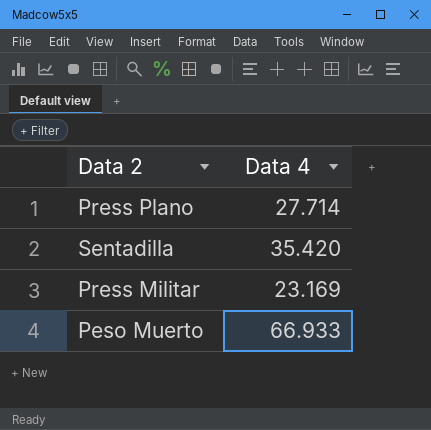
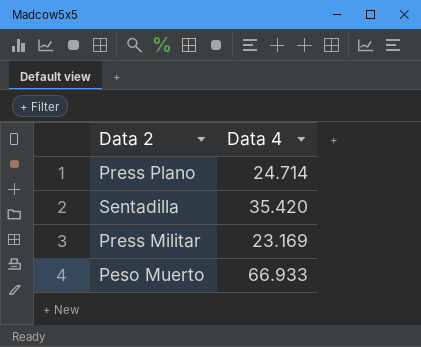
Press Plano | Data 4: 27.714 -> 24.714

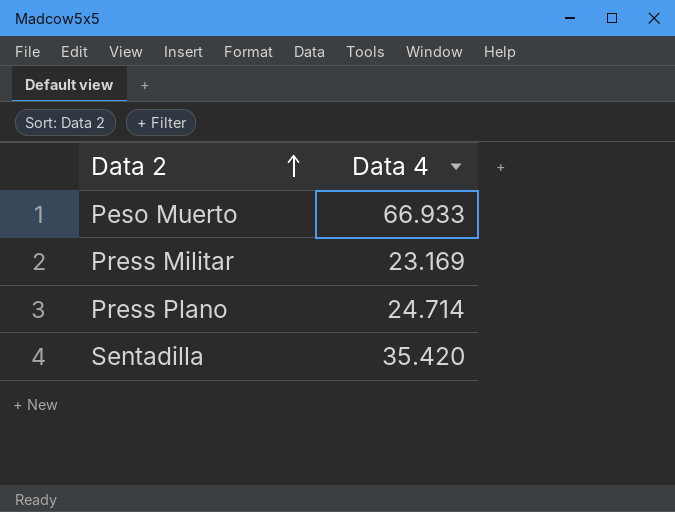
row order: none -> Data 2 ascending

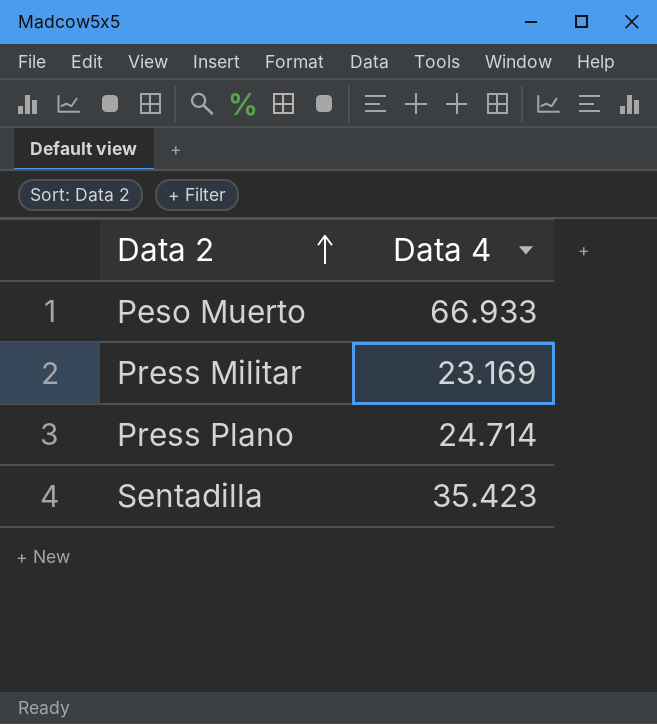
Sentadilla | Data 4: 35.420 -> 35.423

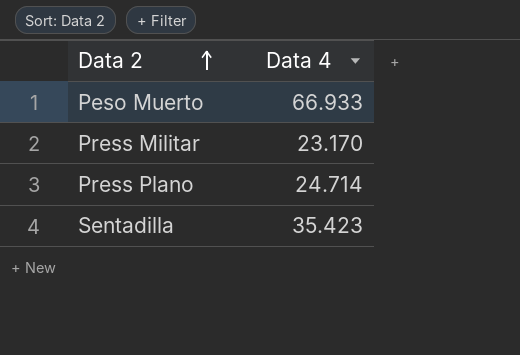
Press Militar | Data 4: 23.169 -> 23.170

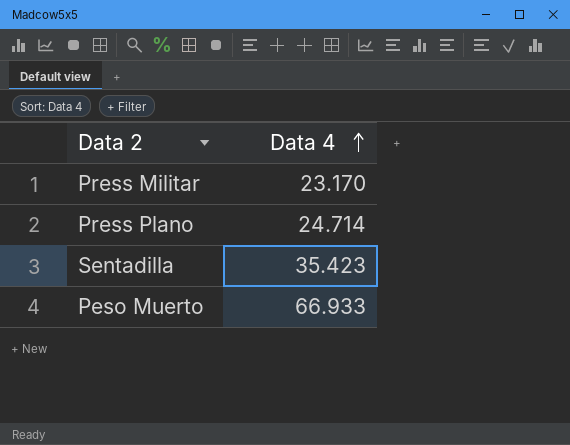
row order: Data 2 ascending -> Data 4 ascending

